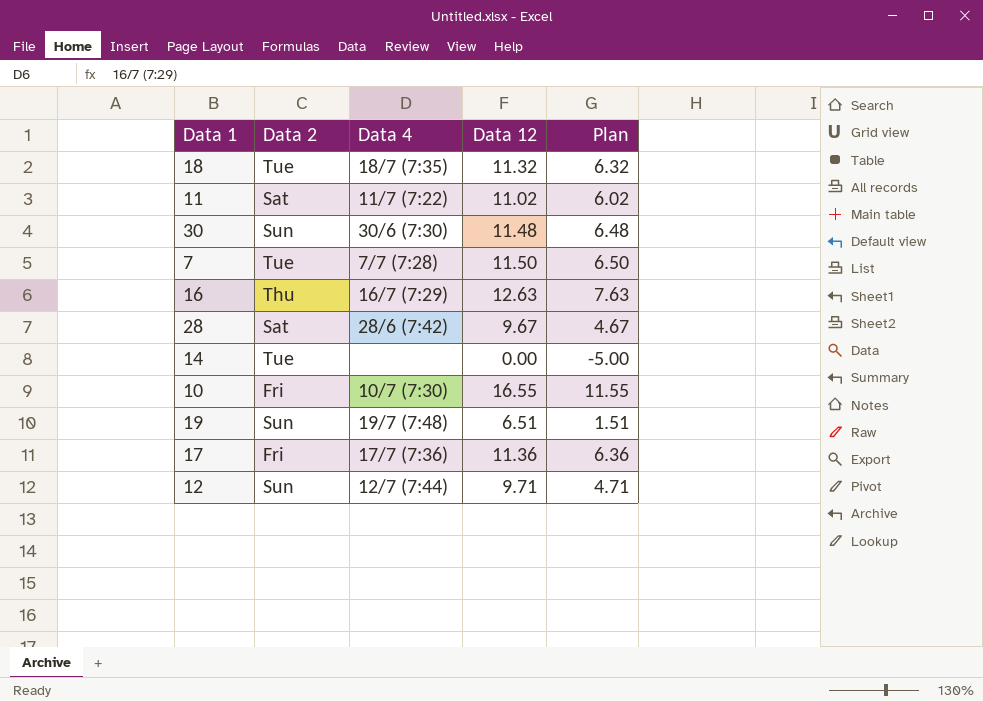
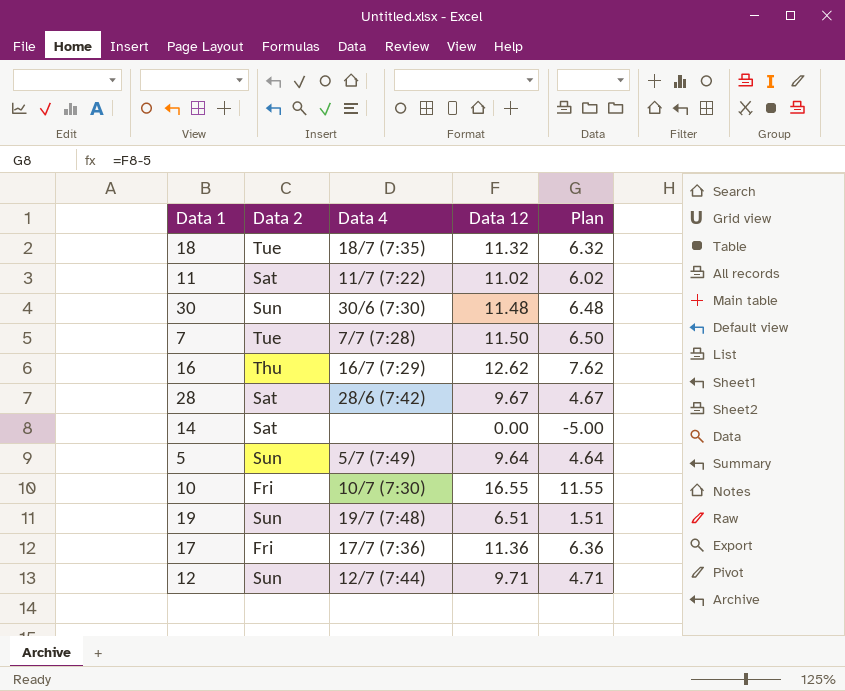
16 | Data 12: 12.63 -> 12.62
16 | Plan: 7.63 -> 7.62
14 | Data 2: Tue -> Sat
row 5: none -> Sun | 5/7 (7:49) | 9.64 | 4.64

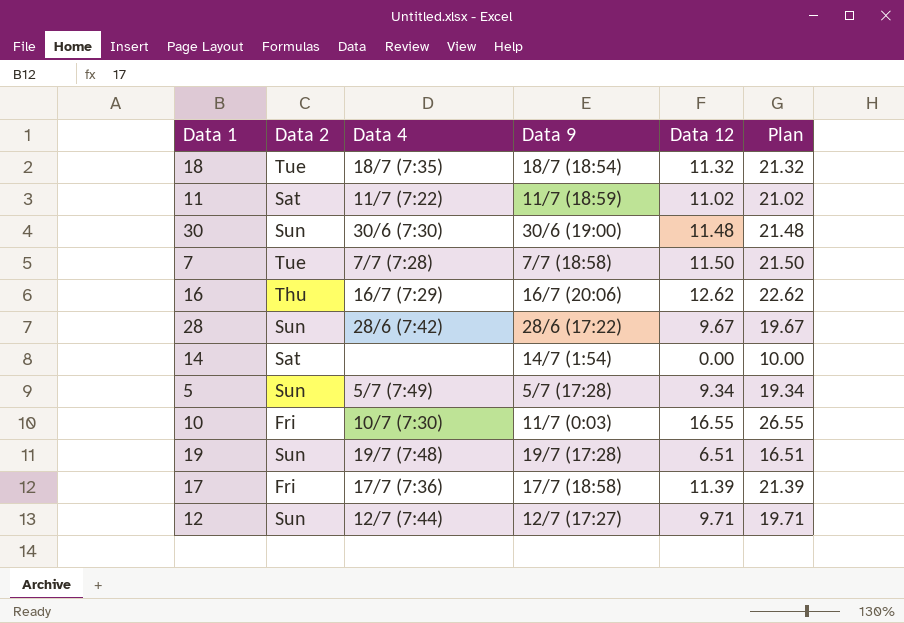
column Data 9 | position: none -> 4
column Plan | formula: [Data 12] - 5 -> [Data 12] + 10
28 | Data 2: Sat -> Sun
5 | Data 12: 9.64 -> 9.34
17 | Data 12: 11.36 -> 11.39

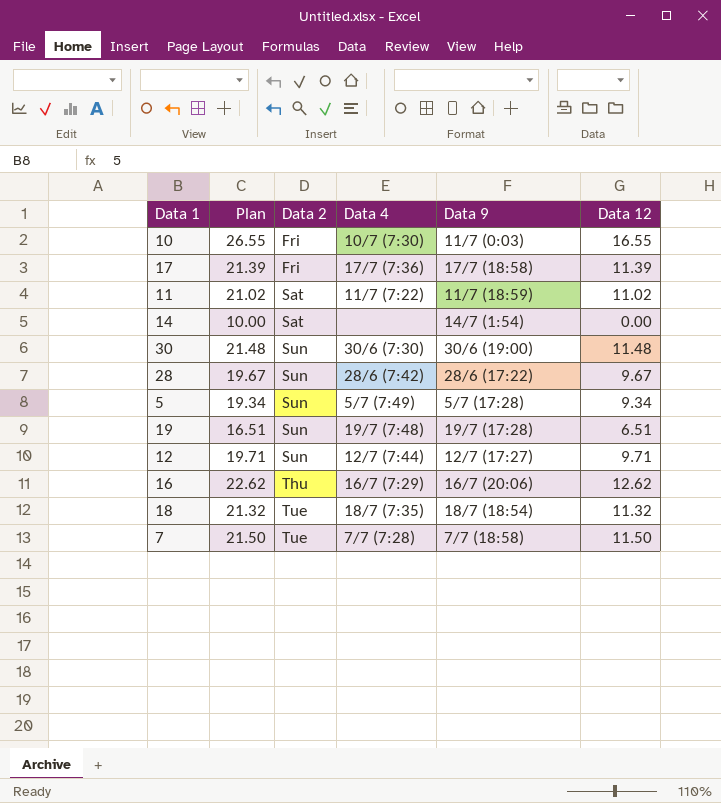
row order: none -> Data 2 ascending
column Plan | position: 6 -> 2

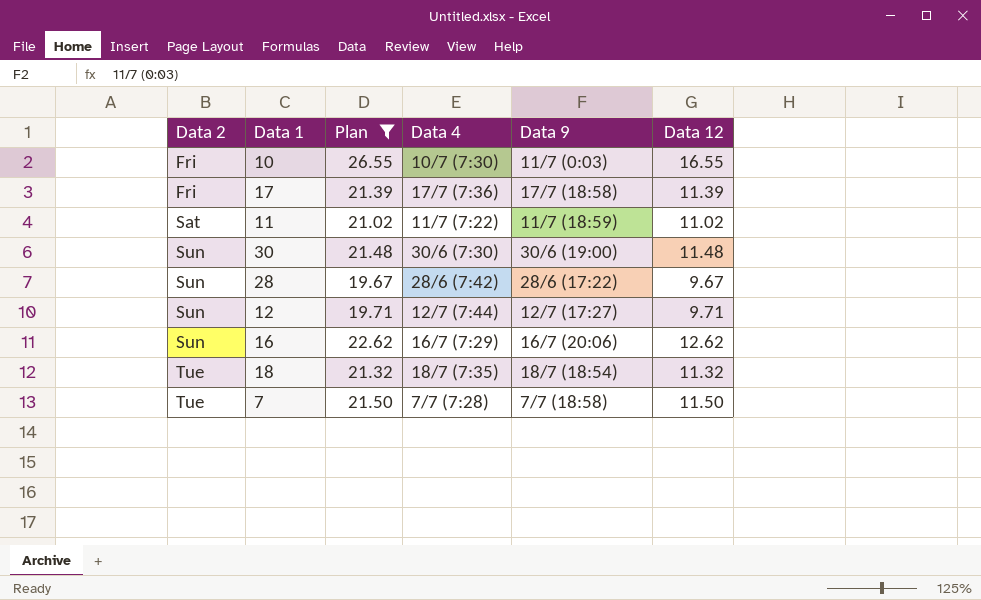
filter: none -> Plan >= 19.67
column Data 2 | position: 3 -> 1
16 | Data 2: Thu -> Sun

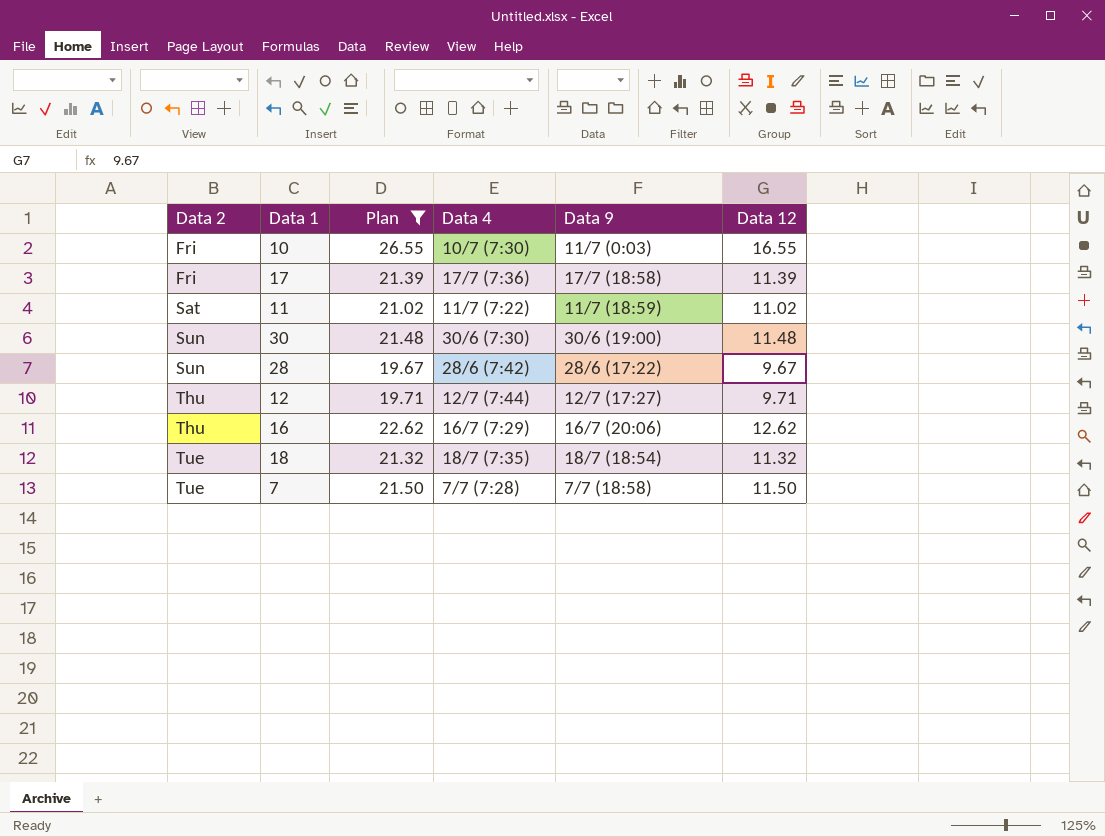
12 | Data 2: Sun -> Thu
16 | Data 2: Sun -> Thu

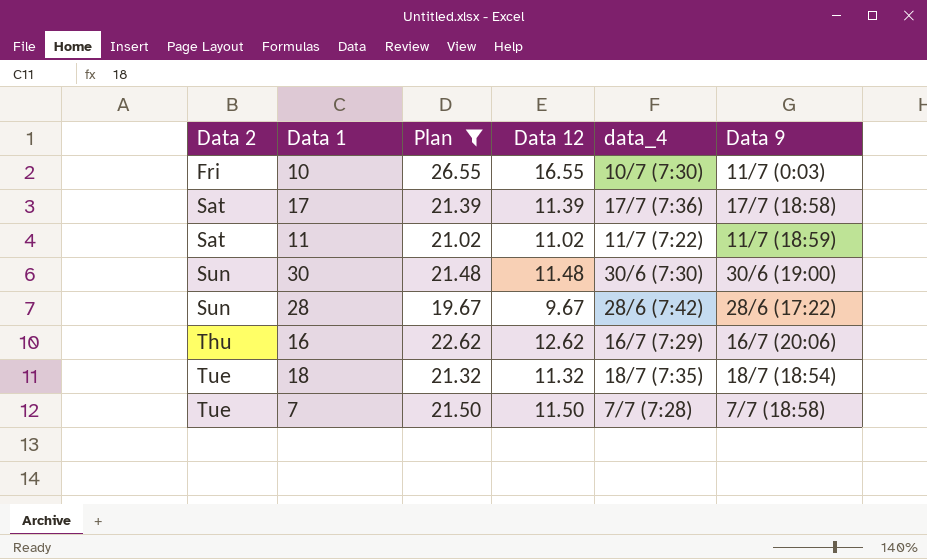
column Data 12 | position: 6 -> 4
column name: Data 4 -> data_4
row 12: Thu | 19.71 | 12/7 (7:44) | 12/7 (17:27) | 9.71 -> none
17 | Data 2: Fri -> Sat

